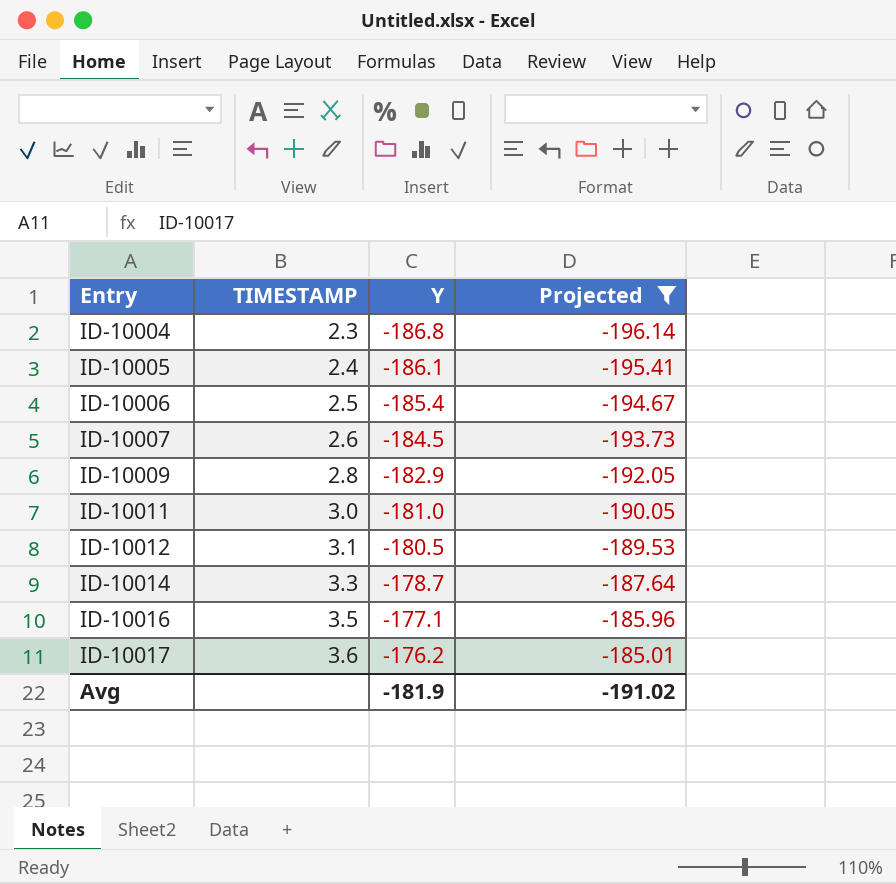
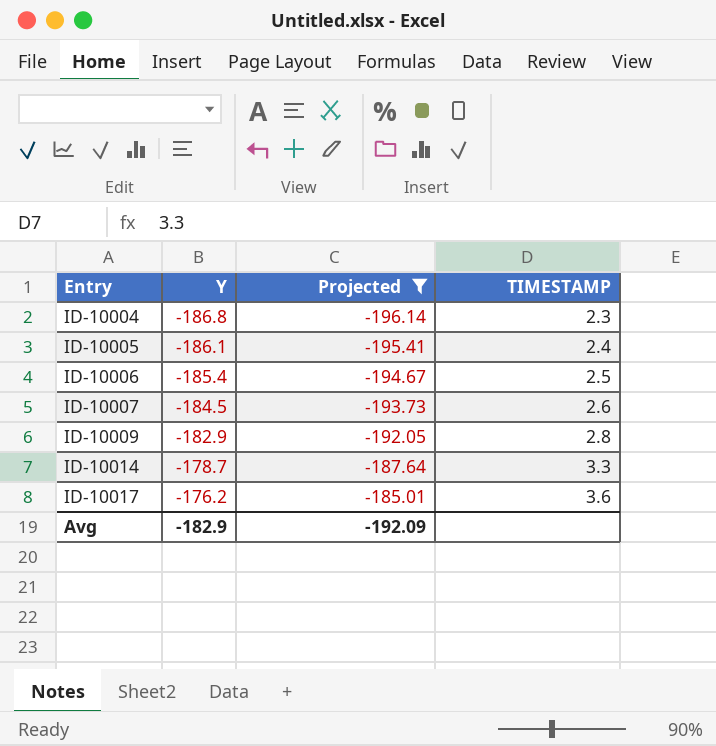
column TIMESTAMP | position: 2 -> 4
row ID-10011: 3.0 | -181.0 | -190.05 -> none
row ID-10012: 3.1 | -180.5 | -189.53 -> none
row ID-10016: 3.5 | -177.1 | -185.96 -> none
Avg | Y: -181.9 -> -182.9
Avg | Projected: -191.02 -> -192.09

